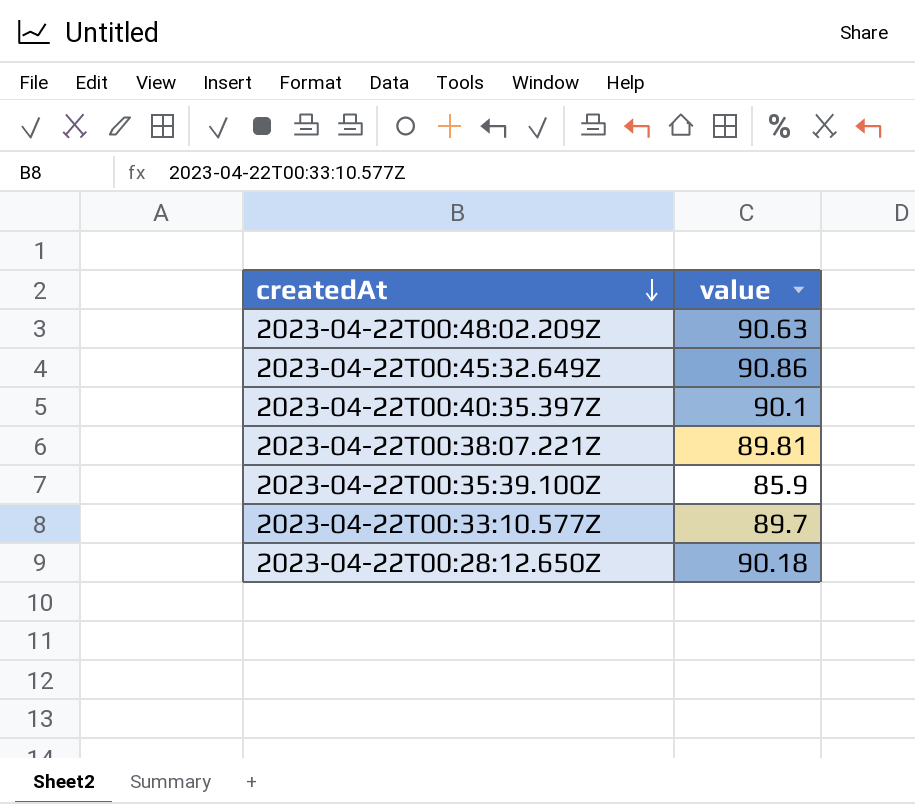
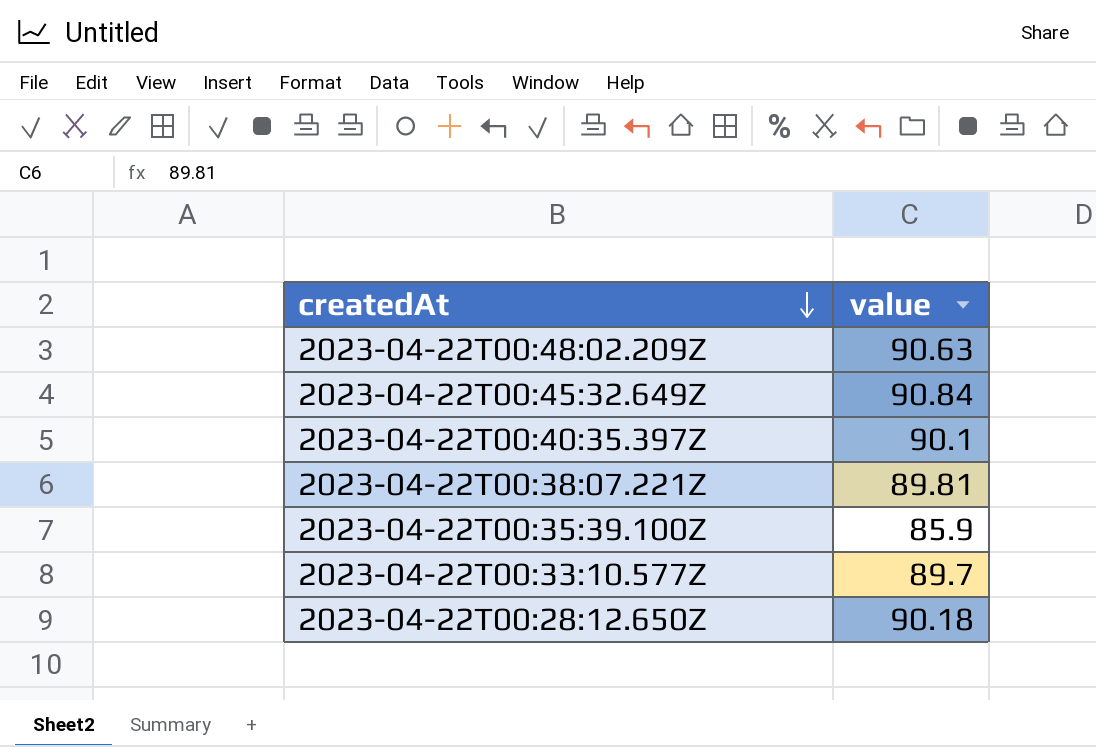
2023-04-22T00:45:32.649Z | value: 90.86 -> 90.84

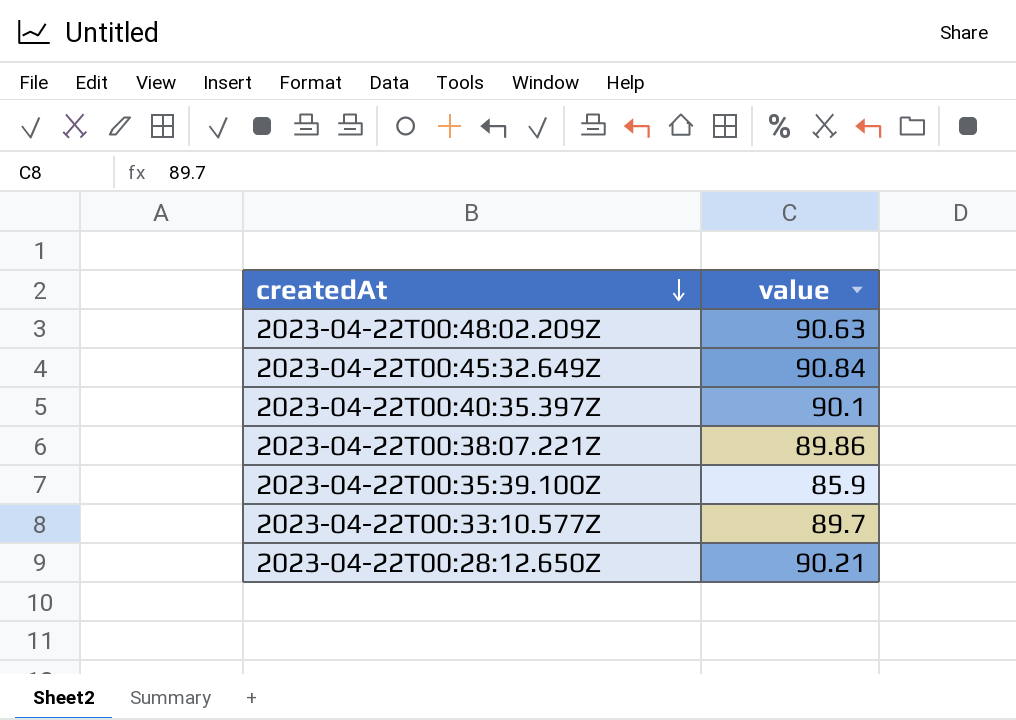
2023-04-22T00:38:07.221Z | value: 89.81 -> 89.86
2023-04-22T00:28:12.650Z | value: 90.18 -> 90.21

